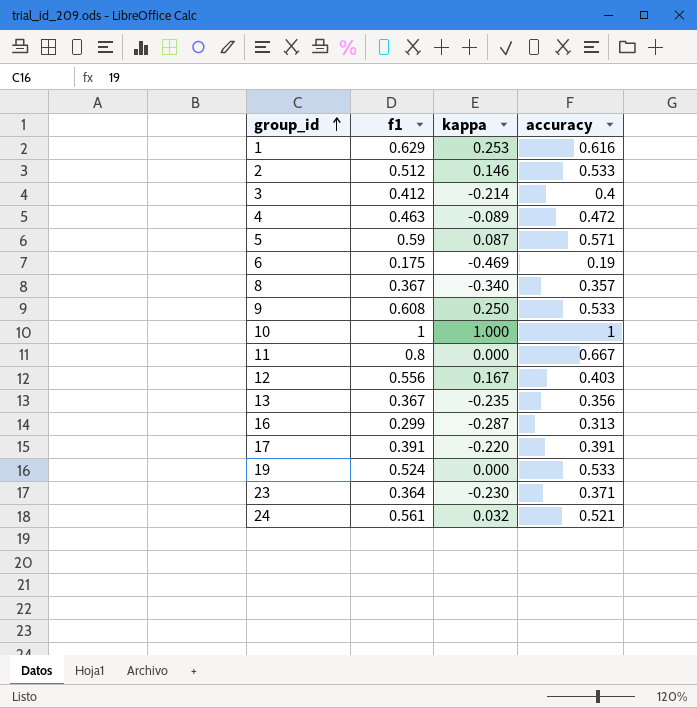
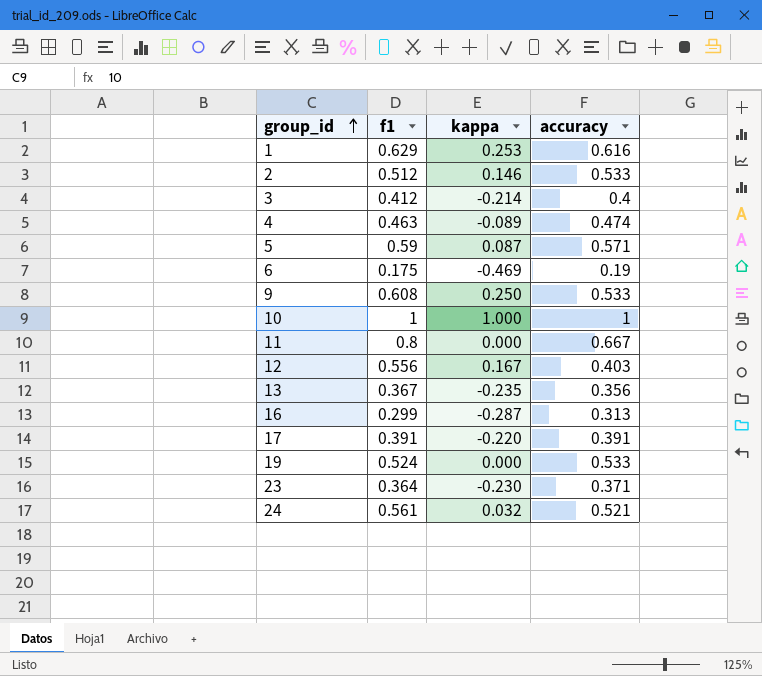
row 8: 0.367 | -0.340 | 0.357 -> none
4 | accuracy: 0.472 -> 0.474

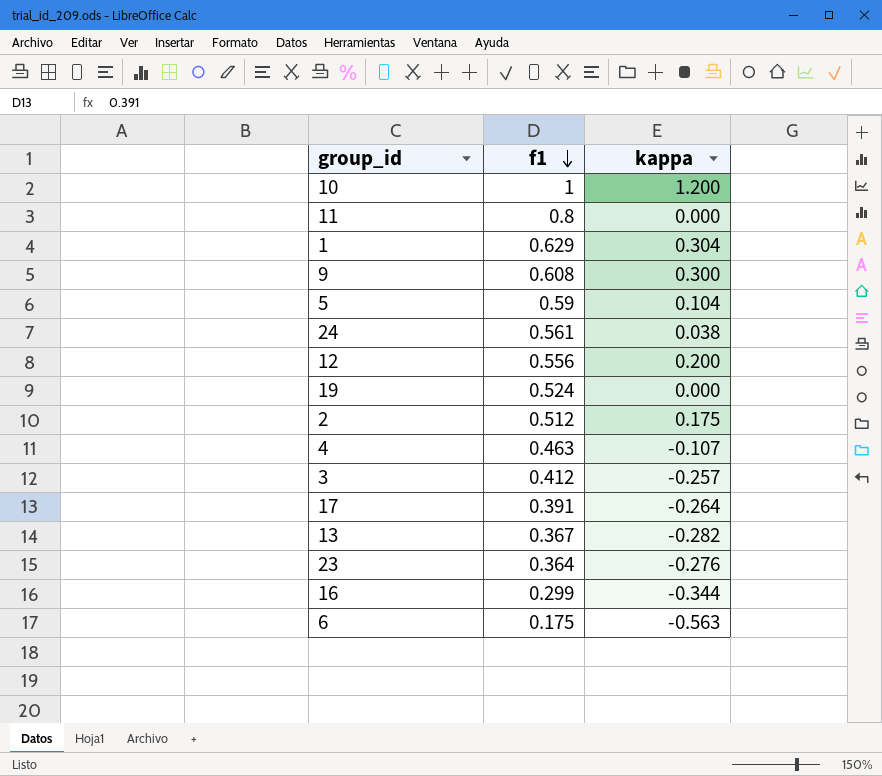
row order: group_id ascending -> f1 descending
column accuracy | position: 4 -> none
10 | kappa: 1.000 -> 1.200
1 | kappa: 0.253 -> 0.304
9 | kappa: 0.250 -> 0.300
5 | kappa: 0.087 -> 0.104
24 | kappa: 0.032 -> 0.038
12 | kappa: 0.167 -> 0.200
2 | kappa: 0.146 -> 0.175
4 | kappa: -0.089 -> -0.107
3 | kappa: -0.214 -> -0.257
17 | kappa: -0.220 -> -0.264
13 | kappa: -0.235 -> -0.282
23 | kappa: -0.230 -> -0.276
16 | kappa: -0.287 -> -0.344
6 | kappa: -0.469 -> -0.563

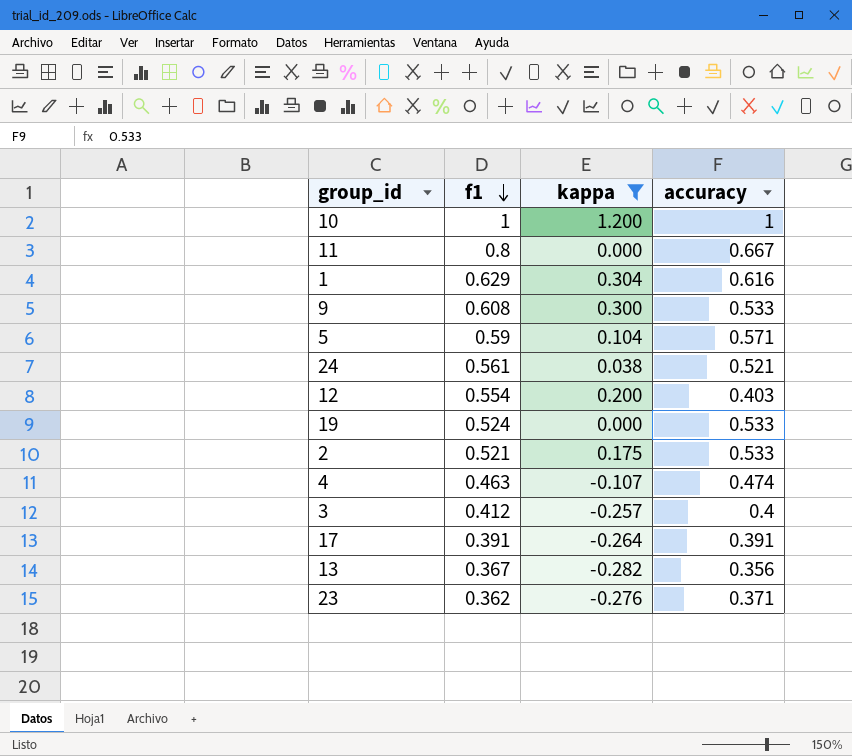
filter: none -> kappa >= -0.282
column accuracy | position: none -> 4
12 | f1: 0.556 -> 0.554
2 | f1: 0.512 -> 0.521
23 | f1: 0.364 -> 0.362

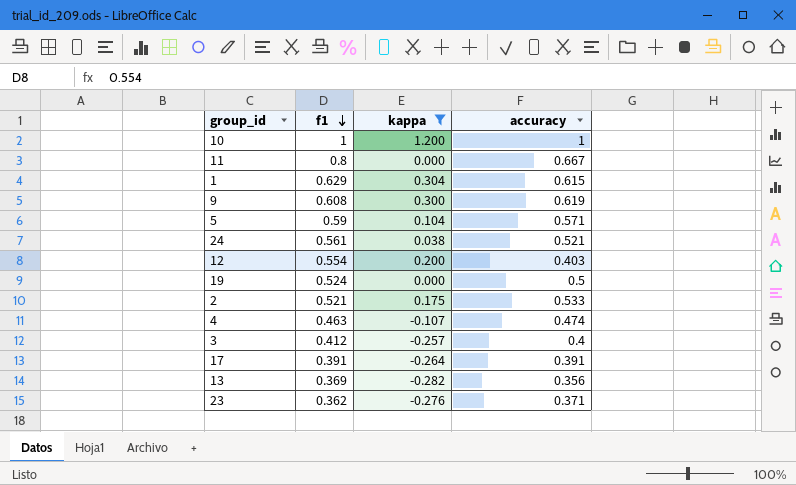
1 | accuracy: 0.616 -> 0.615
9 | accuracy: 0.533 -> 0.619
19 | accuracy: 0.533 -> 0.5
13 | f1: 0.367 -> 0.369

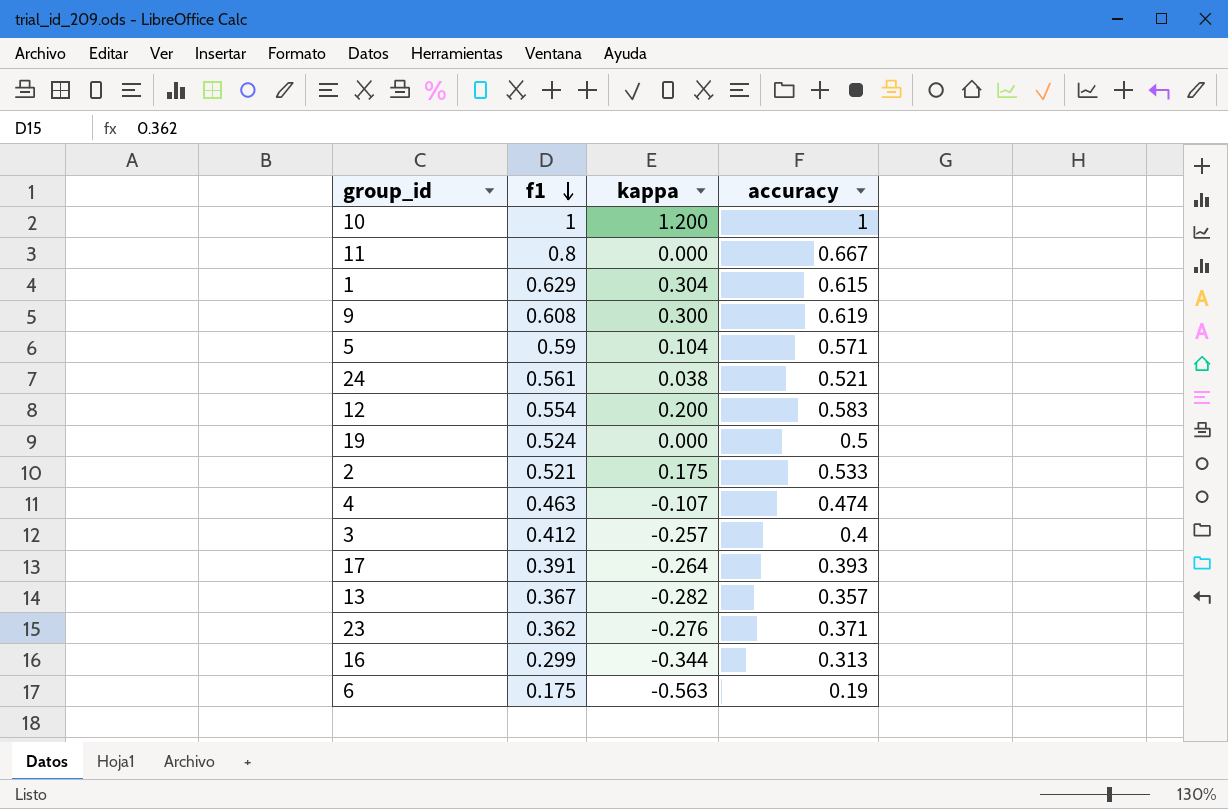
filter: kappa >= -0.282 -> none
12 | accuracy: 0.403 -> 0.583
17 | accuracy: 0.391 -> 0.393
13 | f1: 0.369 -> 0.367
13 | accuracy: 0.356 -> 0.357

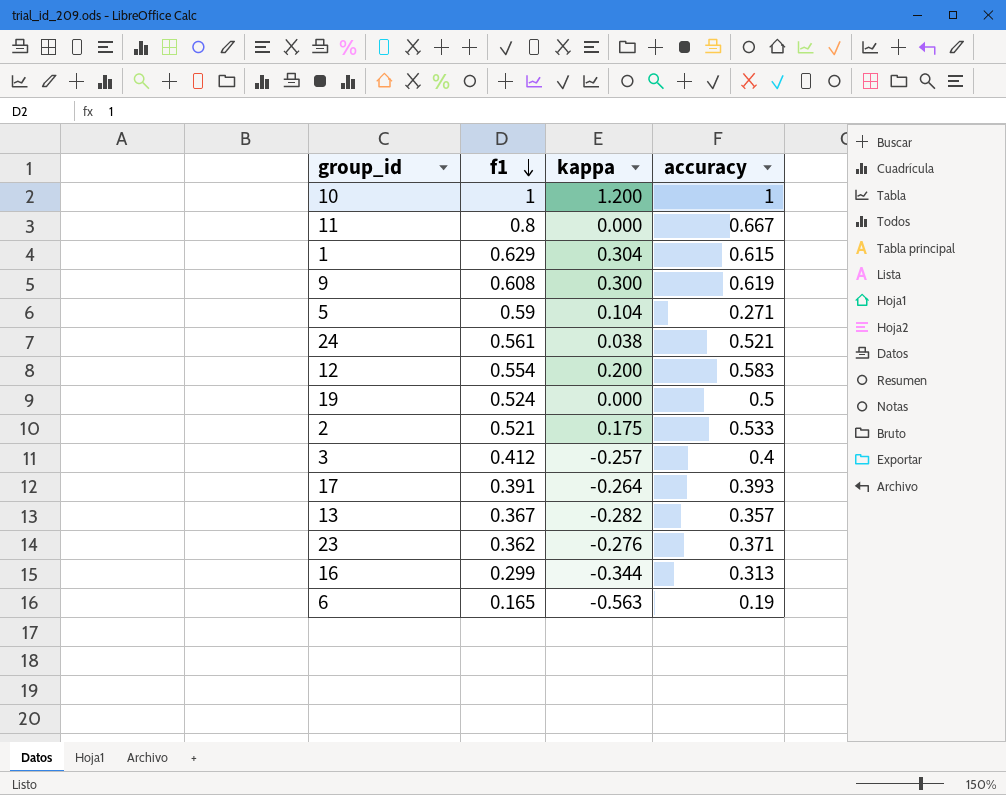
row 4: 0.463 | -0.107 | 0.474 -> none
5 | accuracy: 0.571 -> 0.271
6 | f1: 0.175 -> 0.165

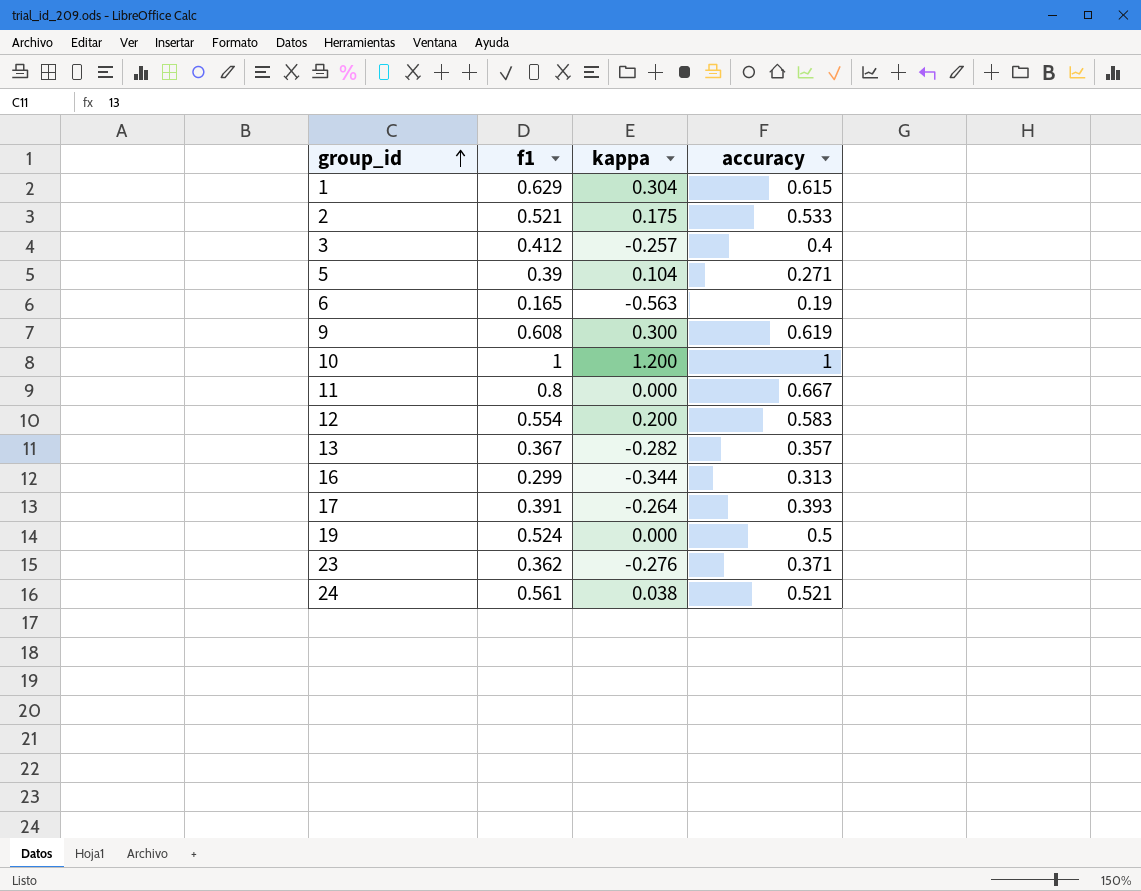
row order: f1 descending -> group_id ascending
5 | f1: 0.59 -> 0.39

